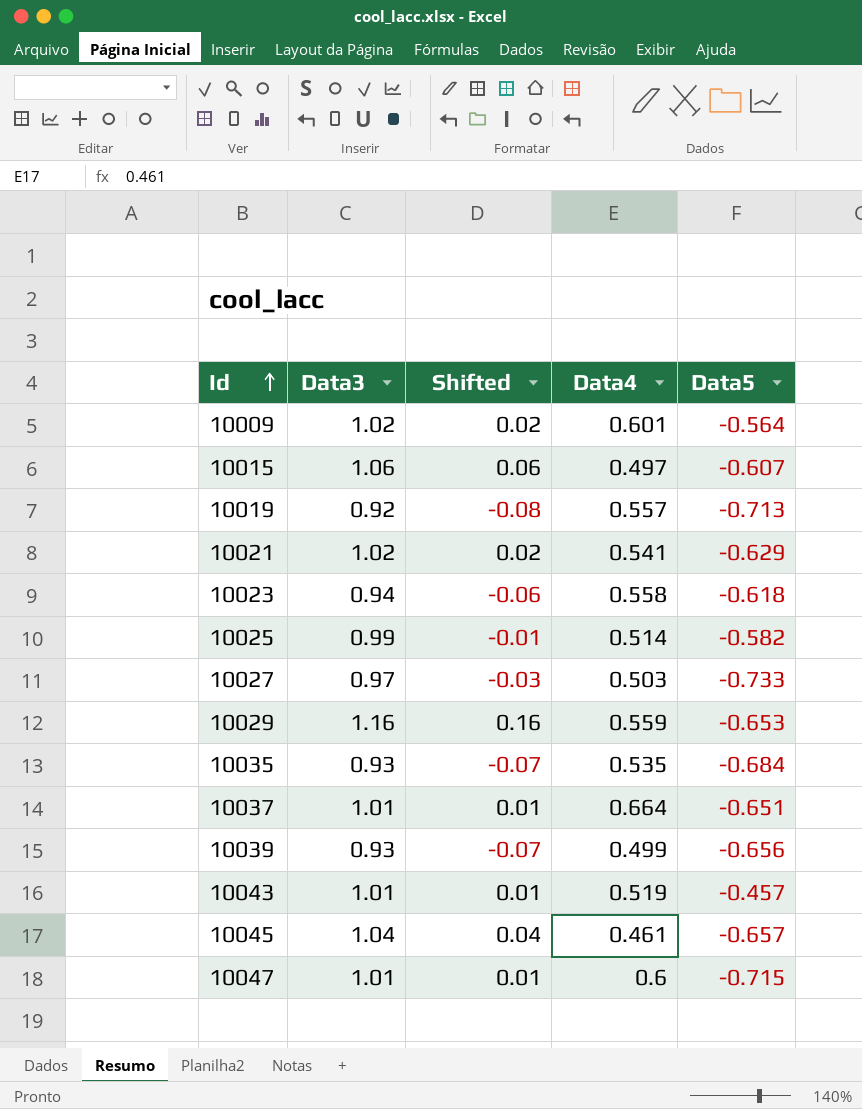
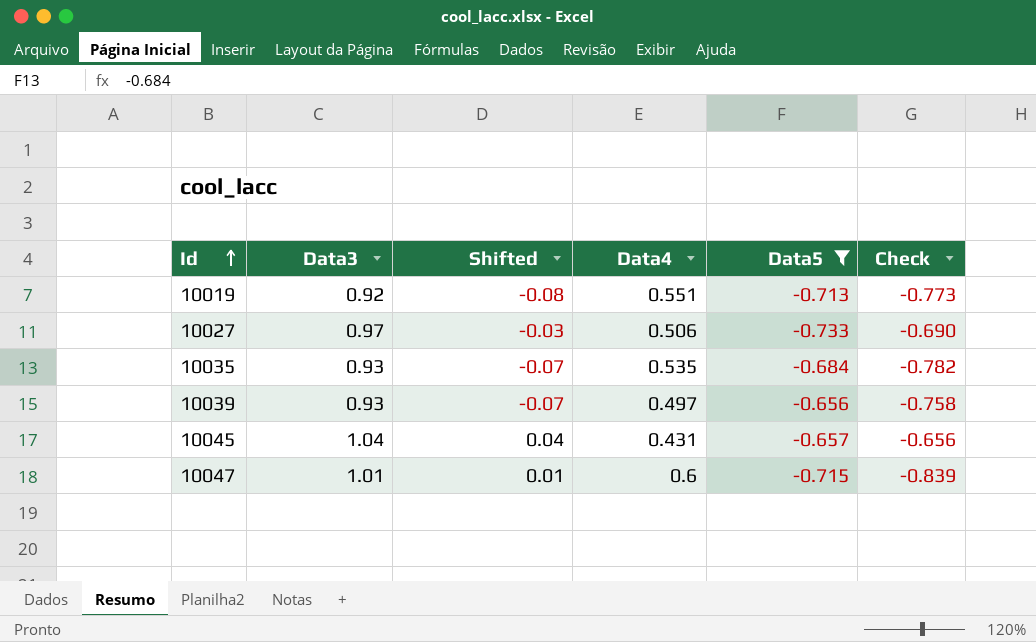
filter: none -> Data5 <= -0.656
column Check | formula: none -> [Data4] / [Data5]
10019 | Data4: 0.557 -> 0.551
10027 | Data4: 0.503 -> 0.506
10039 | Data4: 0.499 -> 0.497
10045 | Data4: 0.461 -> 0.431

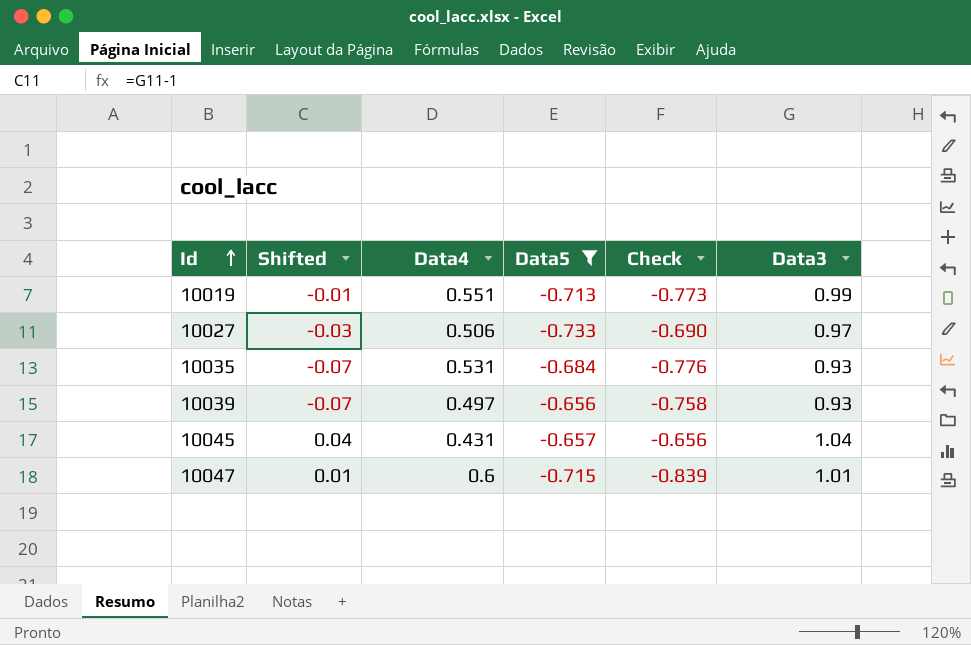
column Data3 | position: 2 -> 6
10019 | Shifted: -0.08 -> -0.01
10019 | Data3: 0.92 -> 0.99
10035 | Data4: 0.535 -> 0.531
10035 | Check: -0.782 -> -0.776

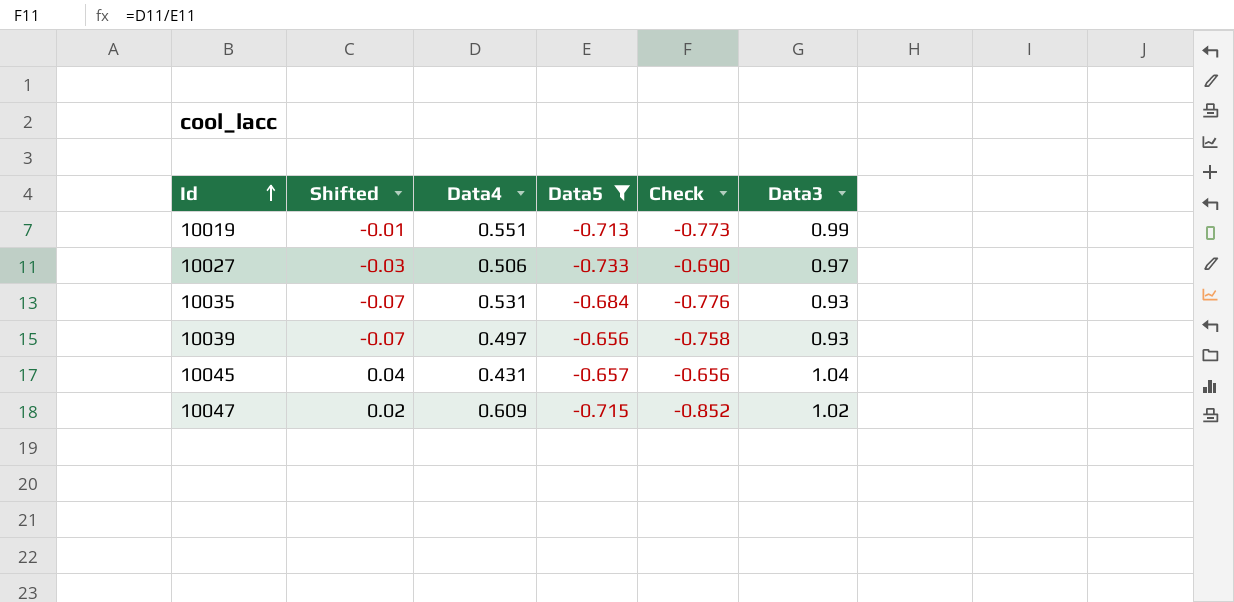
10047 | Shifted: 0.01 -> 0.02
10047 | Data4: 0.6 -> 0.609
10047 | Check: -0.839 -> -0.852
10047 | Data3: 1.01 -> 1.02

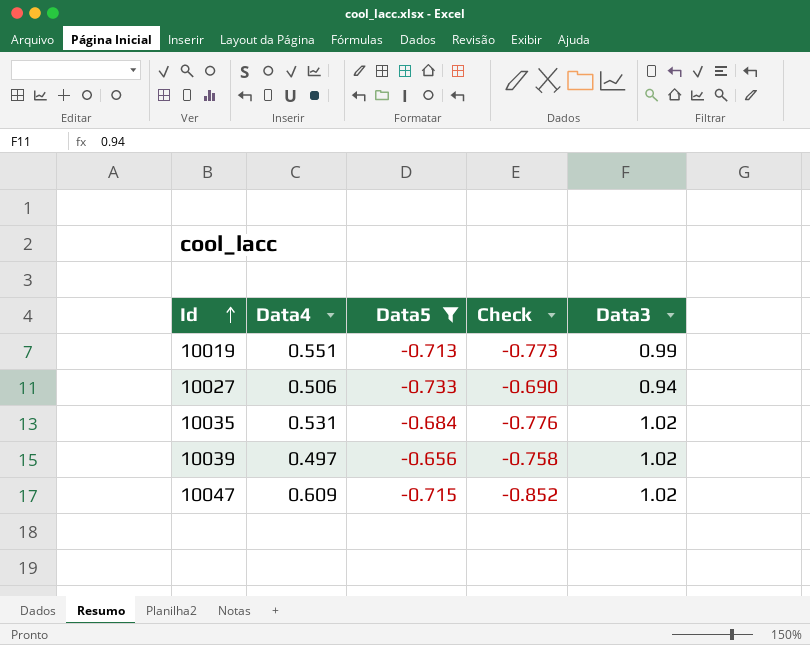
column Shifted | formula: [Data3] - 1 -> none
row 10045: 0.04 | 0.431 | -0.657 | -0.656 | 1.04 -> none
10027 | Data3: 0.97 -> 0.94
10035 | Data3: 0.93 -> 1.02
10039 | Data3: 0.93 -> 1.02

